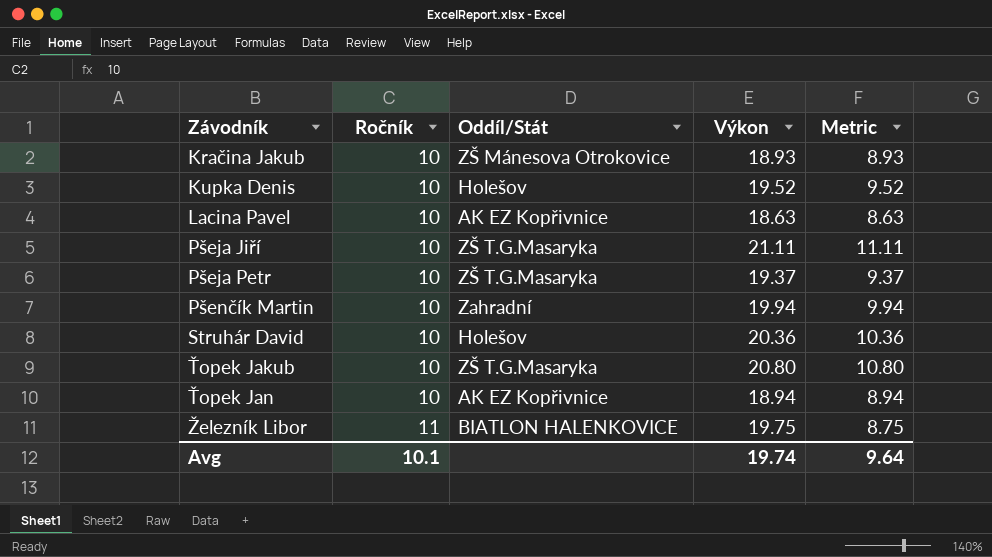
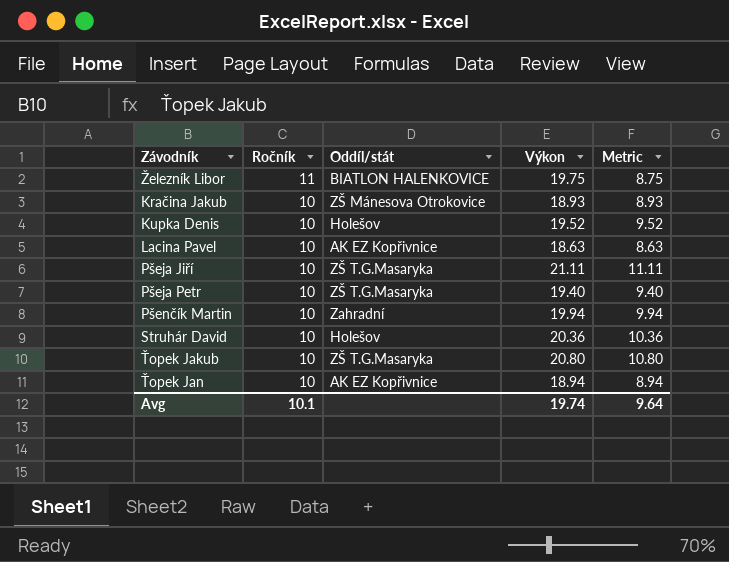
row order: Závodník ascending -> Ročník descending
column name: Oddíl/Stát -> Oddíl/stát
Pšeja Petr | Výkon: 19.37 -> 19.40
Pšeja Petr | Metric: 9.37 -> 9.40

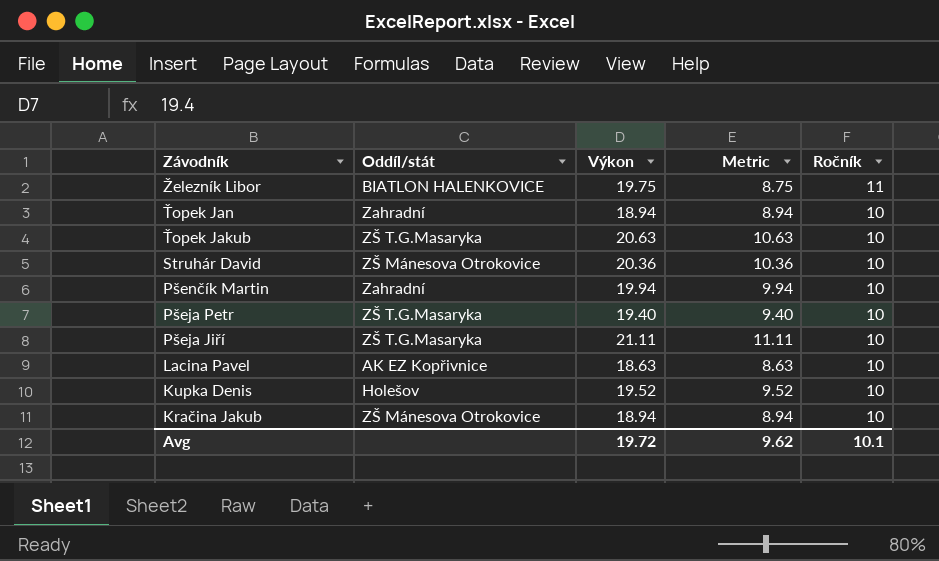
row order: Ročník descending -> Závodník descending
column Ročník | position: 2 -> 5
Ťopek Jan | Oddíl/stát: AK EZ Kopřivnice -> Zahradní
Ťopek Jakub | Výkon: 20.80 -> 20.63
Ťopek Jakub | Metric: 10.80 -> 10.63
Struhár David | Oddíl/stát: Holešov -> ZŠ Mánesova Otrokovice
Kračina Jakub | Výkon: 18.93 -> 18.94
Kračina Jakub | Metric: 8.93 -> 8.94
Avg | Výkon: 19.74 -> 19.72
Avg | Metric: 9.64 -> 9.62

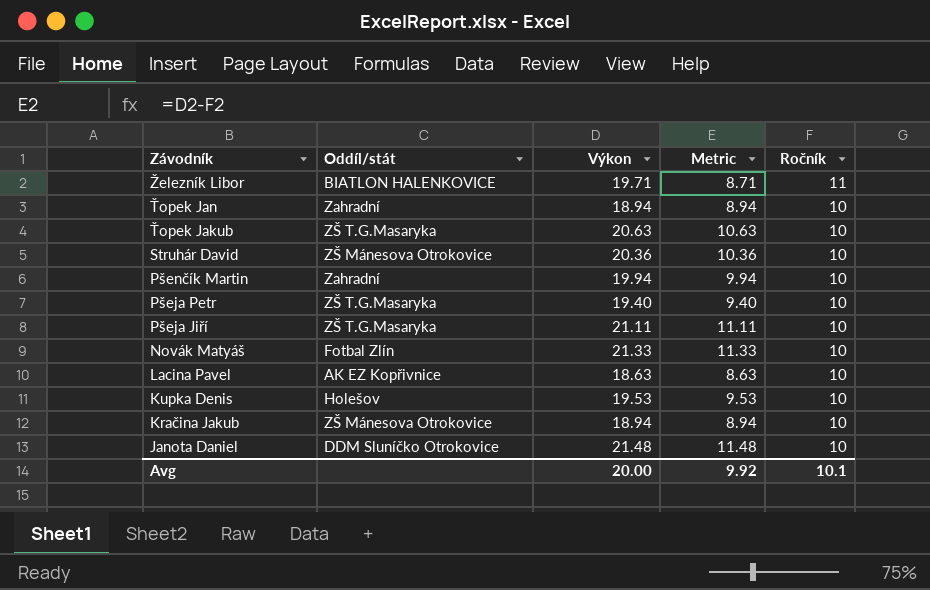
Železník Libor | Výkon: 19.75 -> 19.71
Železník Libor | Metric: 8.75 -> 8.71
row Novák Matyáš: none -> Fotbal Zlín | 21.33 | 11.33 | 10
Kupka Denis | Výkon: 19.52 -> 19.53
Kupka Denis | Metric: 9.52 -> 9.53
row Janota Daniel: none -> DDM Sluníčko Otrokovice | 21.48 | 11.48 | 10
Avg | Výkon: 19.72 -> 20.00
Avg | Metric: 9.62 -> 9.92

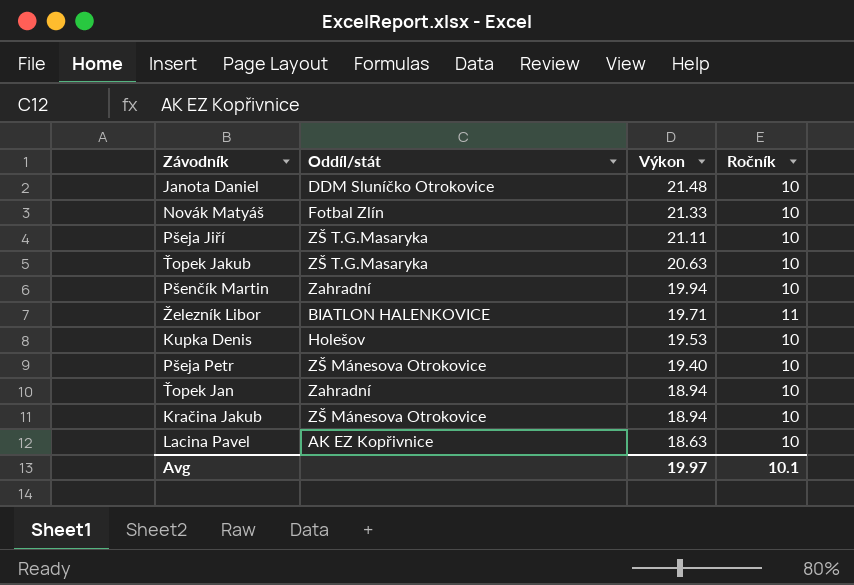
row order: Závodník descending -> Výkon descending
column Metric | formula: [Výkon] - [Ročník] -> none
row Struhár David: ZŠ Mánesova Otrokovice | 20.36 | 10.36 | 10 -> none
Pšeja Petr | Oddíl/stát: ZŠ T.G.Masaryka -> ZŠ Mánesova Otrokovice
Avg | Výkon: 20.00 -> 19.97

